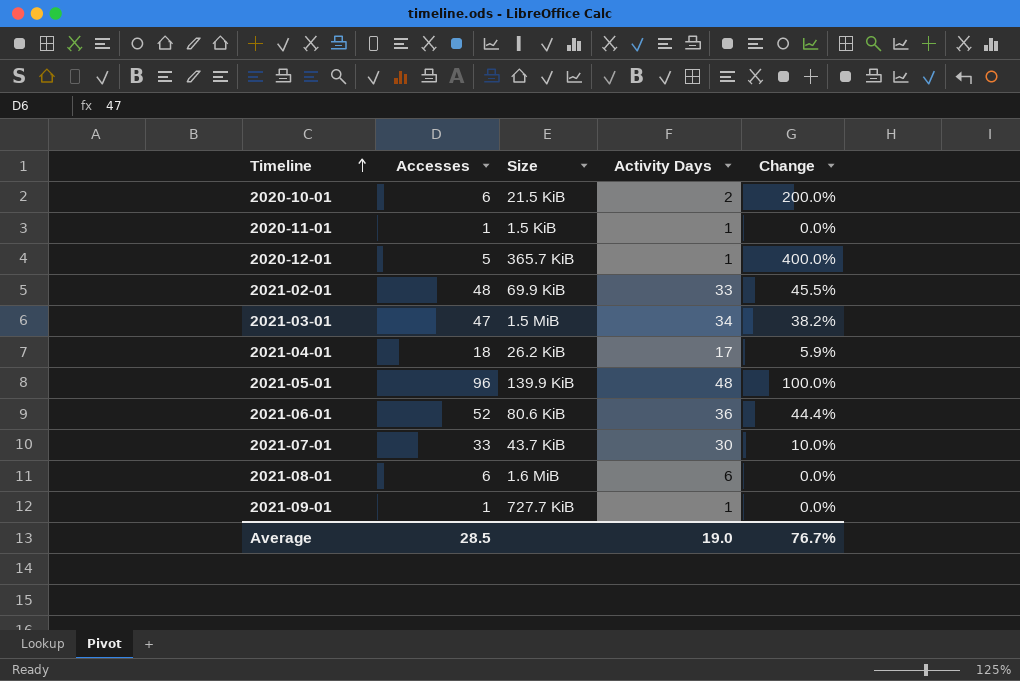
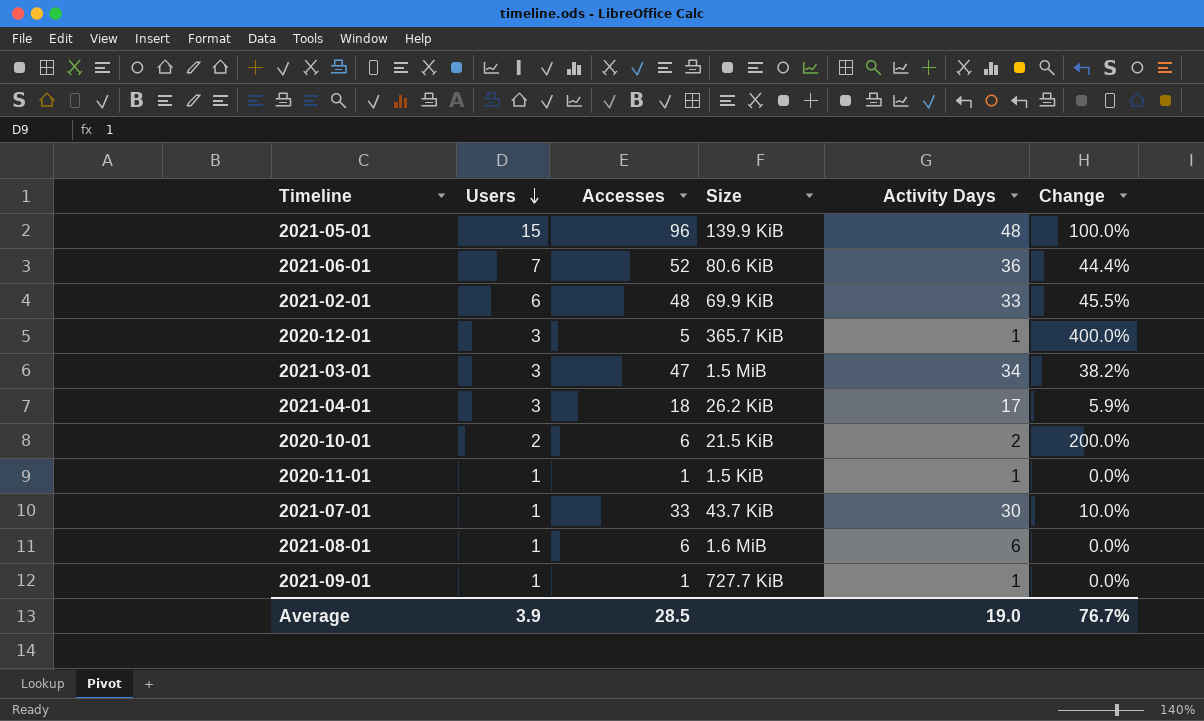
row order: Timeline ascending -> Users descending
column Users | position: none -> 2

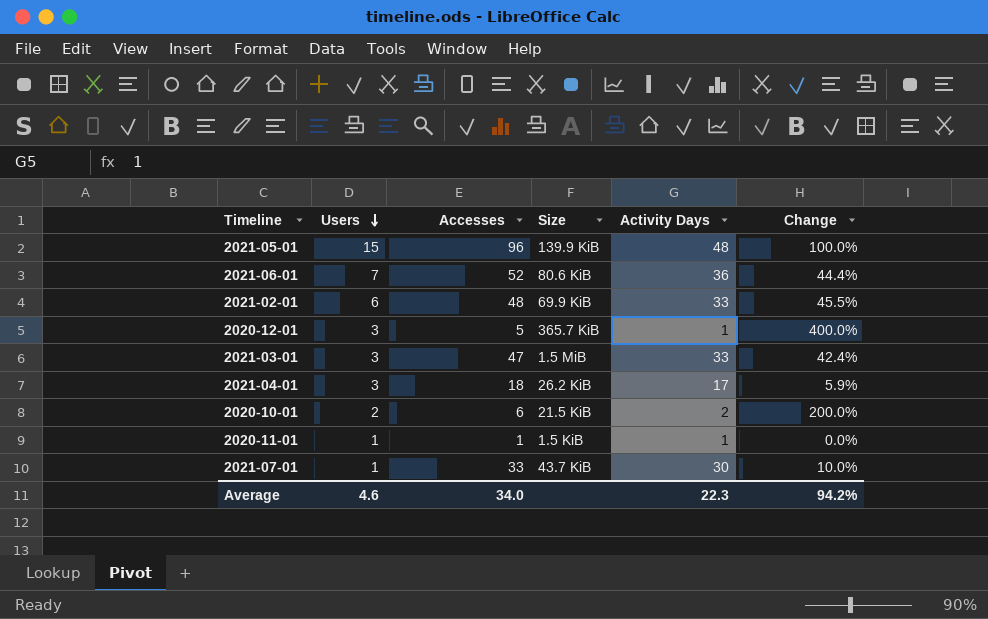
row 2021-08-01: 1 | 6 | 1.6 MiB | 6 | 0.0% -> none
row 2021-09-01: 1 | 1 | 727.7 KiB | 1 | 0.0% -> none
2021-03-01 | Activity Days: 34 -> 33
2021-03-01 | Change: 38.2% -> 42.4%
Average | Users: 3.9 -> 4.6
Average | Accesses: 28.5 -> 34.0
Average | Activity Days: 19.0 -> 22.3
Average | Change: 76.7% -> 94.2%

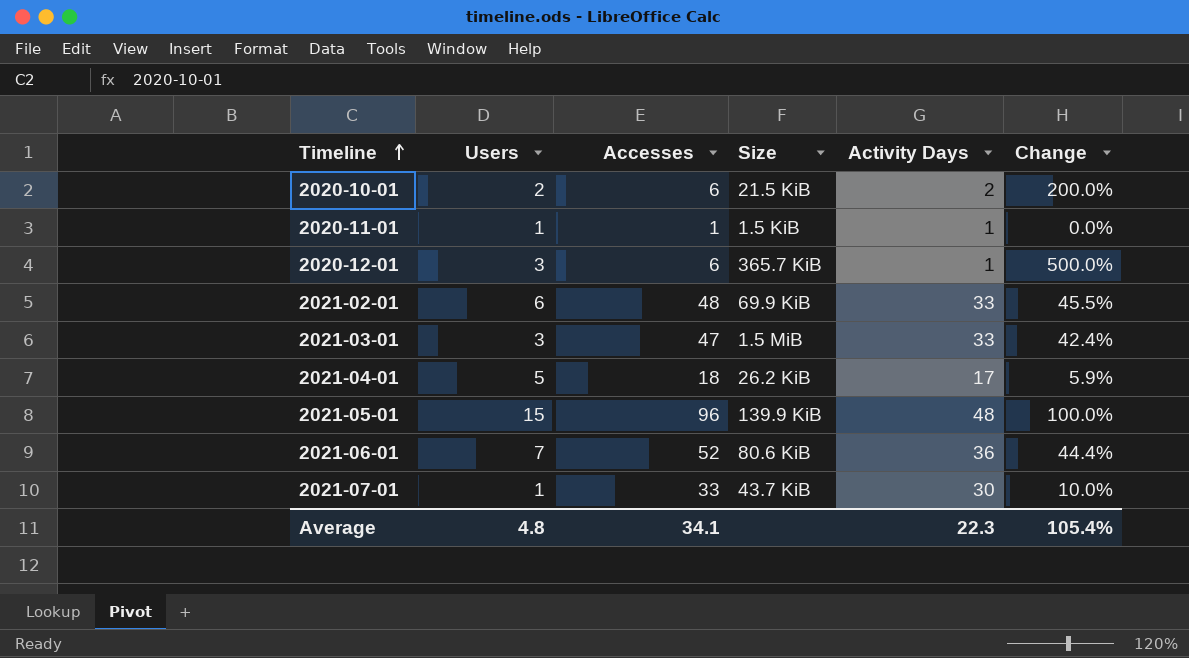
row order: Users descending -> Timeline ascending
2020-12-01 | Accesses: 5 -> 6
2020-12-01 | Change: 400.0% -> 500.0%
2021-04-01 | Users: 3 -> 5
Average | Users: 4.6 -> 4.8
Average | Accesses: 34.0 -> 34.1
Average | Change: 94.2% -> 105.4%

